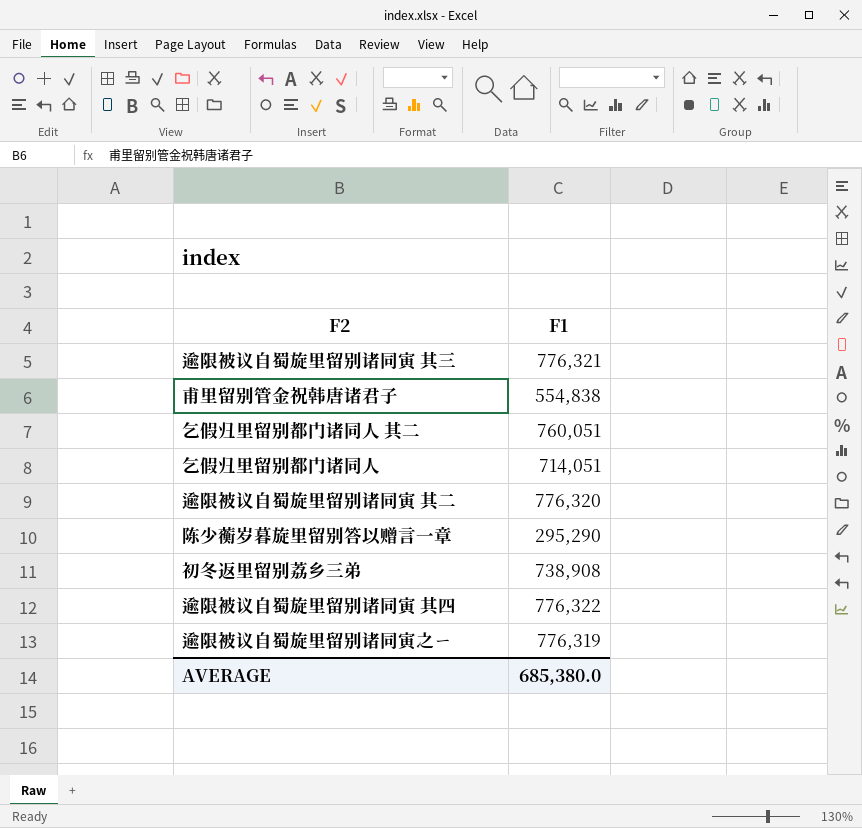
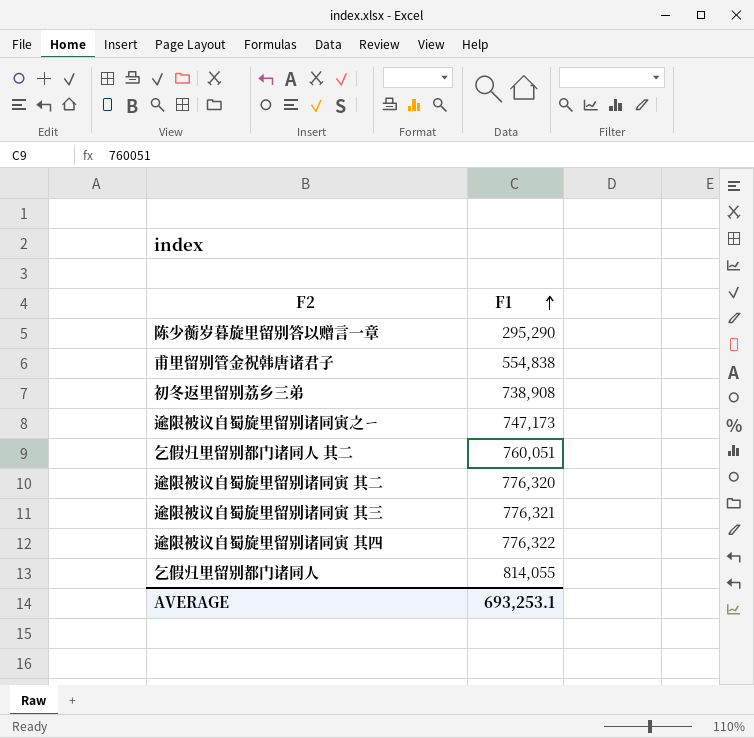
row order: none -> F1 ascending
逾限被议自蜀旋里留别诸同寅之ㄧ | F1: 776,319 -> 747,173
乞假归里留别都门诸同人 | F1: 714,051 -> 814,055
AVERAGE | F1: 685,380.0 -> 693,253.1

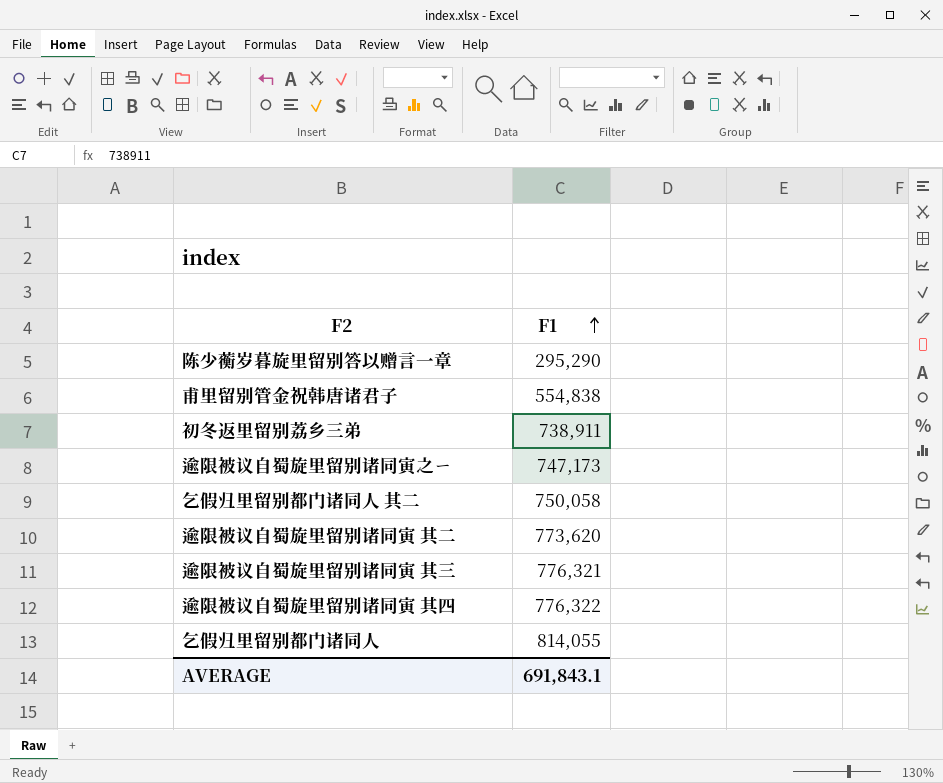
初冬返里留别荔乡三弟 | F1: 738,908 -> 738,911
乞假归里留别都门诸同人 其二 | F1: 760,051 -> 750,058
逾限被议自蜀旋里留别诸同寅 其二 | F1: 776,320 -> 773,620
AVERAGE | F1: 693,253.1 -> 691,843.1

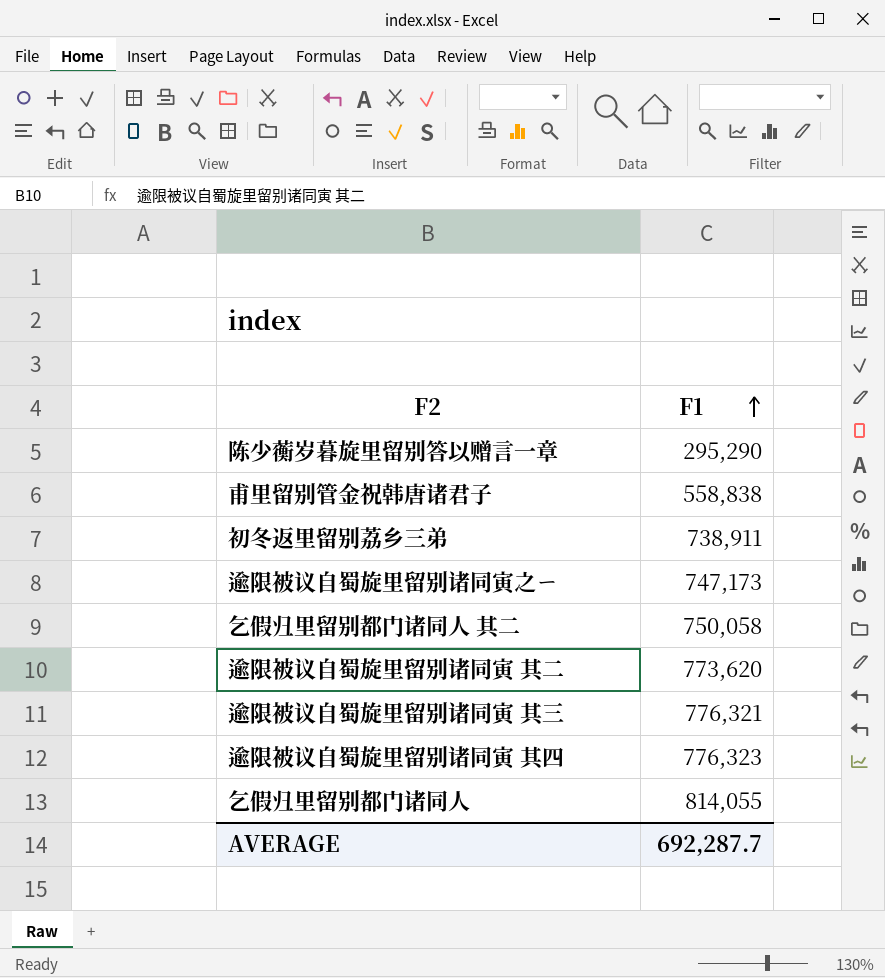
甫里留别管金祝韩唐诸君子 | F1: 554,838 -> 558,838
逾限被议自蜀旋里留别诸同寅 其四 | F1: 776,322 -> 776,323
AVERAGE | F1: 691,843.1 -> 692,287.7

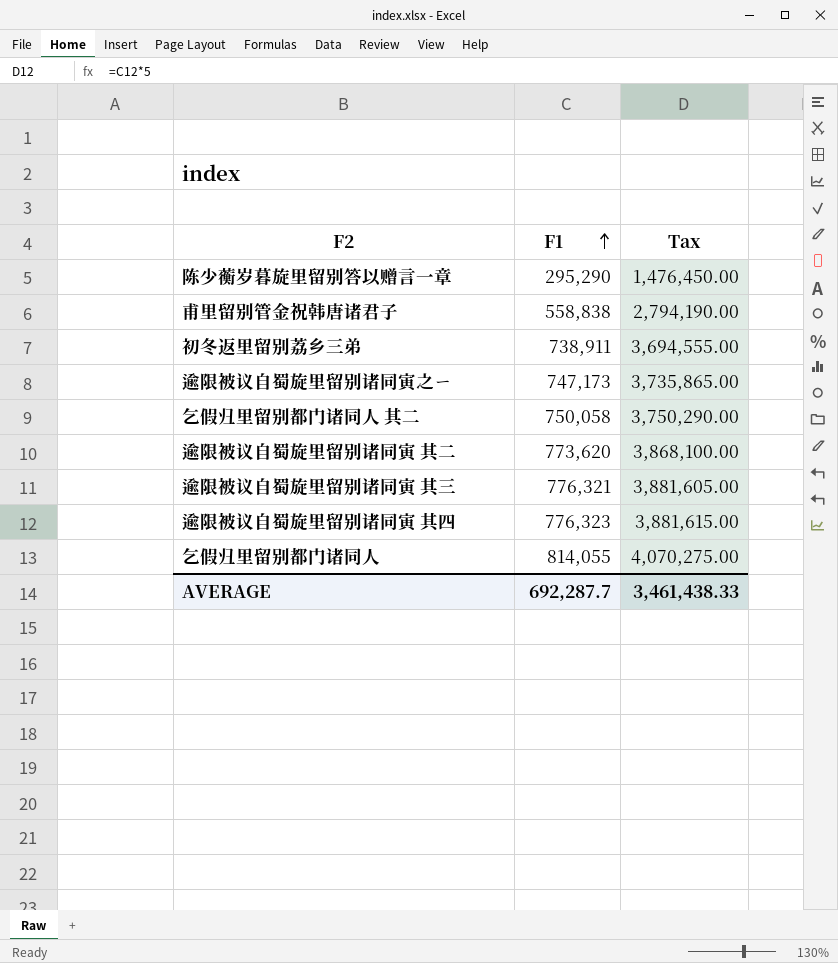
column Tax | formula: none -> [F1] * 5

